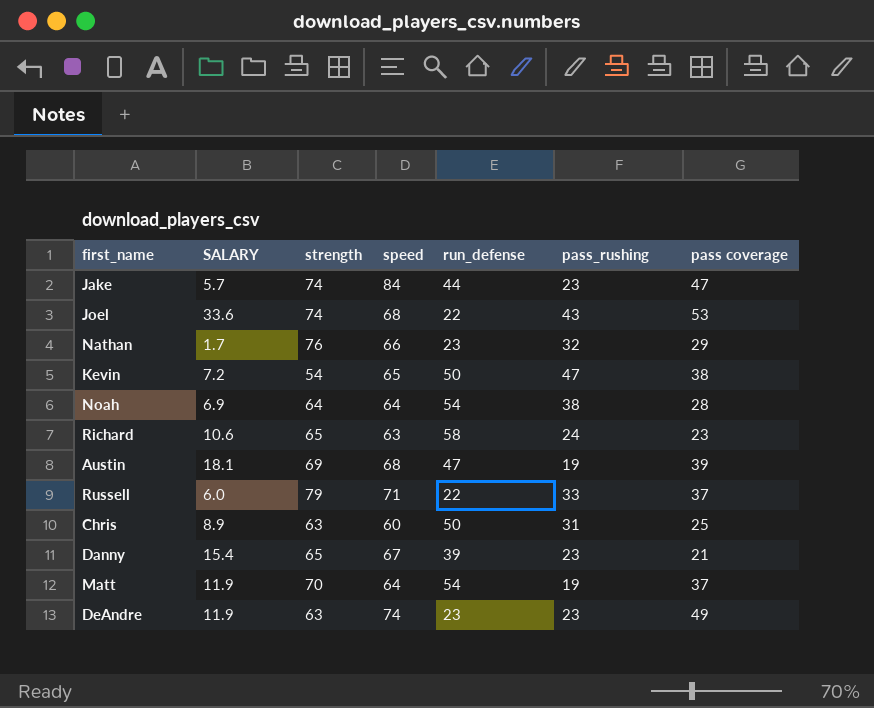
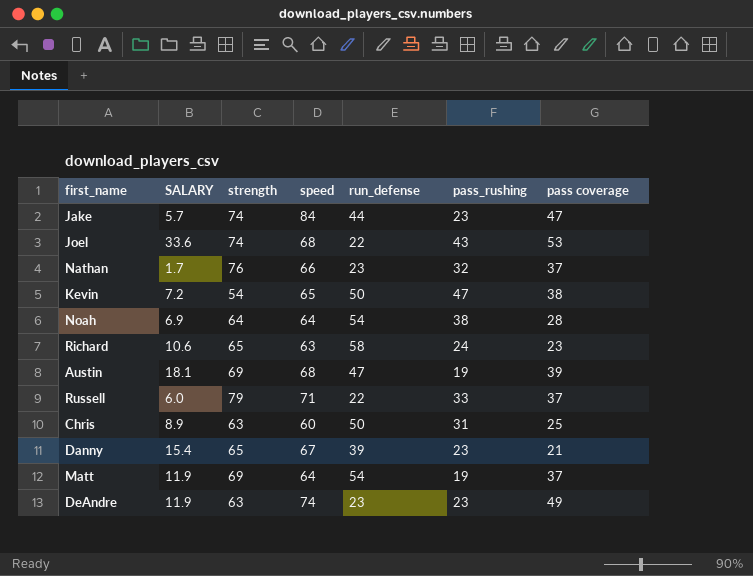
Nathan | pass coverage: 29 -> 37
Matt | strength: 70 -> 69

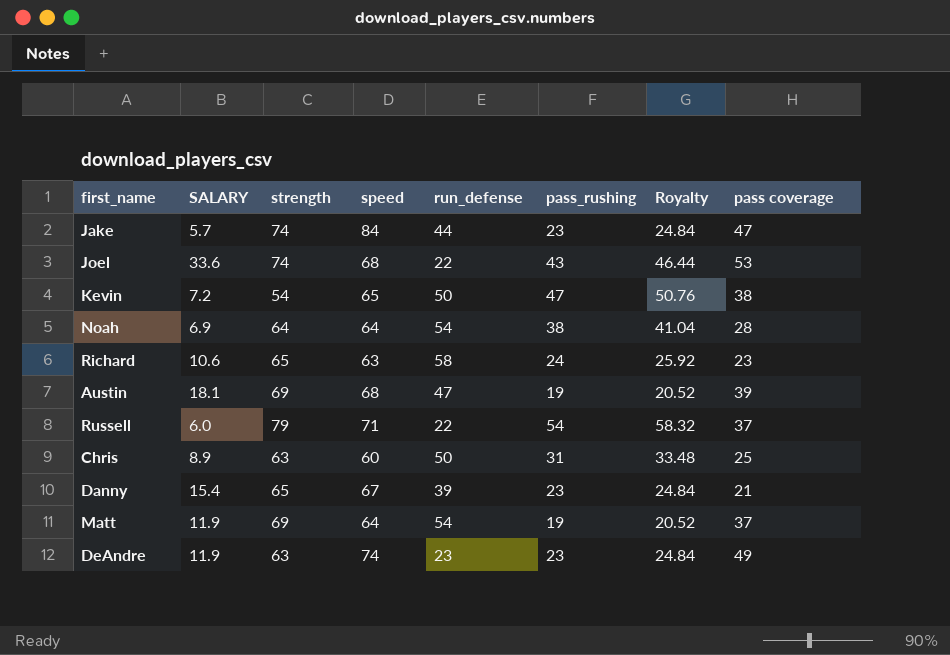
column Royalty | formula: none -> [pass_rushing] * 1.08
row Nathan: 1.7 | 76 | 66 | 23 | 32 | 37 -> none
Russell | pass_rushing: 33 -> 54

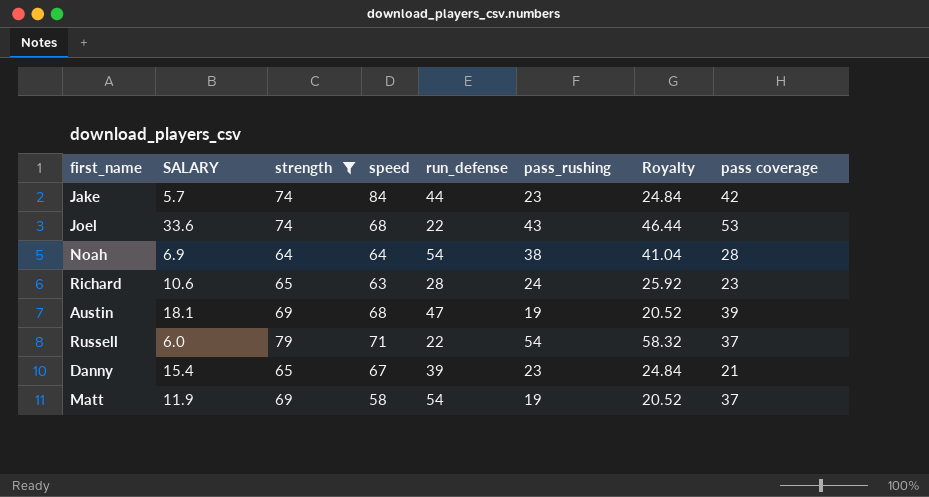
filter: none -> strength >= 64
Jake | pass coverage: 47 -> 42
Richard | run_defense: 58 -> 28
Matt | speed: 64 -> 58

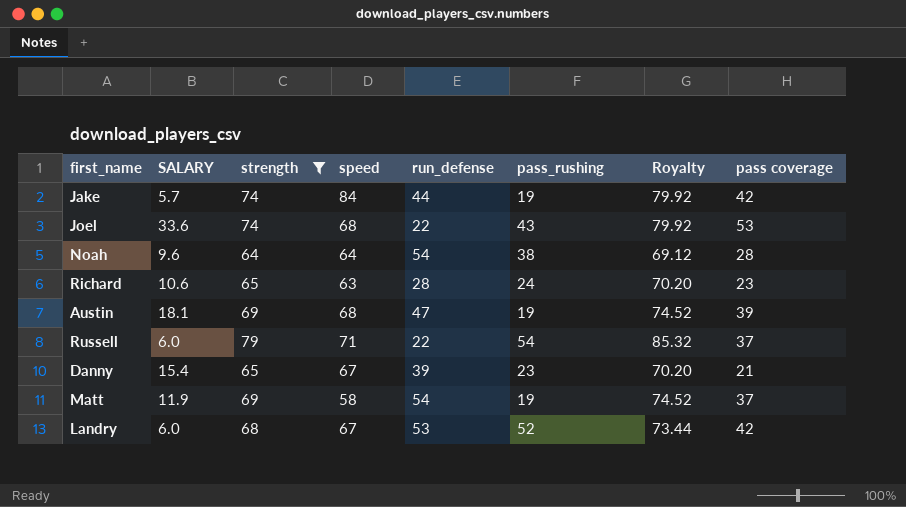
column Royalty | formula: [pass_rushing] * 1.08 -> [strength] * 1.08
Jake | pass_rushing: 23 -> 19
Noah | SALARY: 6.9 -> 9.6
row Landry: none -> 6.0 | 68 | 67 | 53 | 52 | 73.44 | 42

